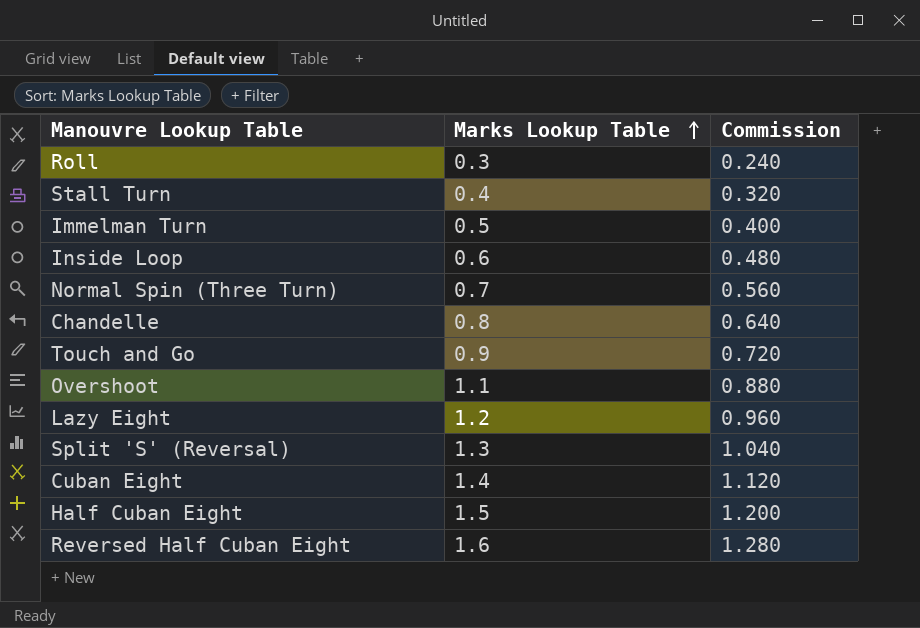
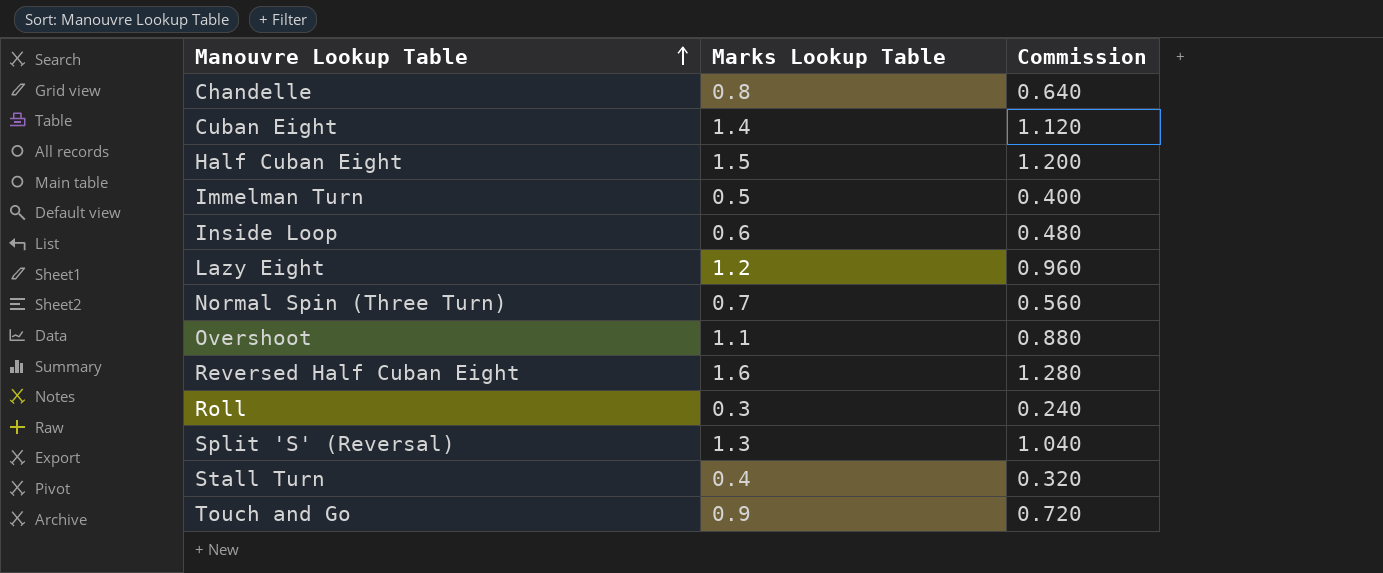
row order: Marks Lookup Table ascending -> Manouvre Lookup Table ascending

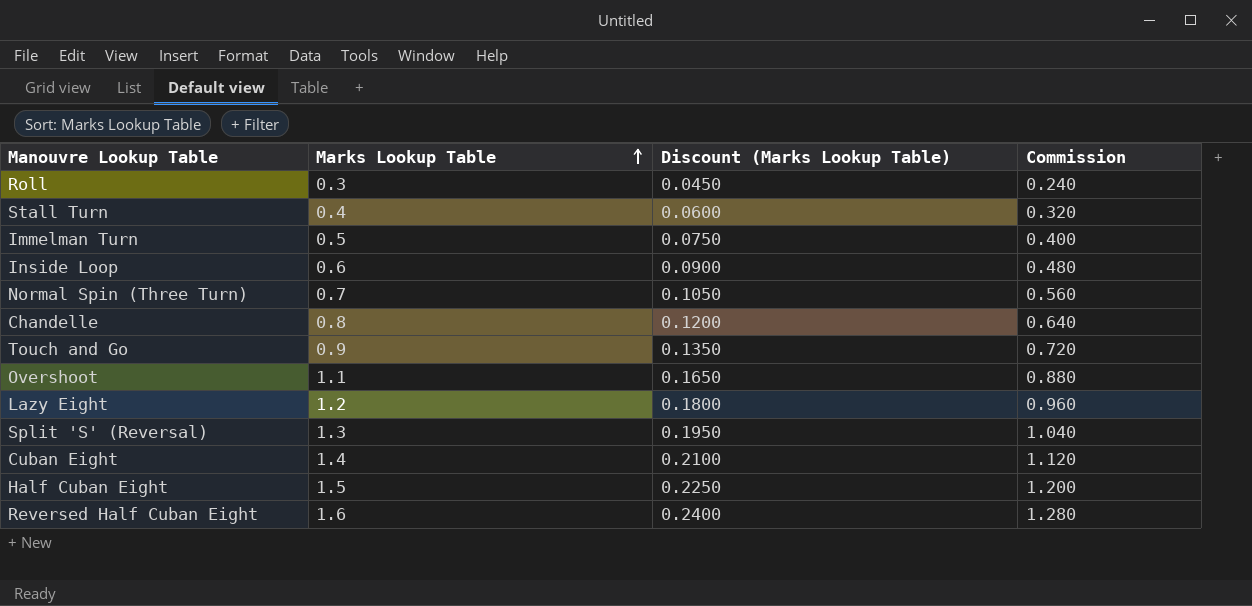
row order: Manouvre Lookup Table ascending -> Marks Lookup Table ascending
column Discount (Marks Lookup Table) | formula: none -> [Marks Lookup Table] * 0.15

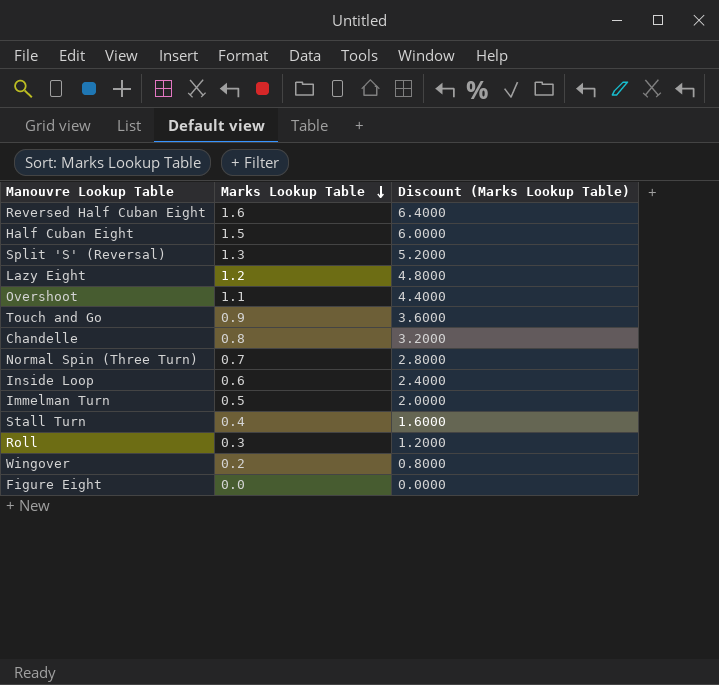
row order: Marks Lookup Table ascending -> Marks Lookup Table descending
column Commission | formula: [Marks Lookup Table] * 0.8 -> none
column Discount (Marks Lookup Table) | formula: [Marks Lookup Table] * 0.15 -> [Marks Lookup Table] * 4
row Cuban Eight: 1.4 | 0.2100 | 1.120 -> none
row Wingover: none -> 0.2 | 0.8000
row Figure Eight: none -> 0.0 | 0.0000

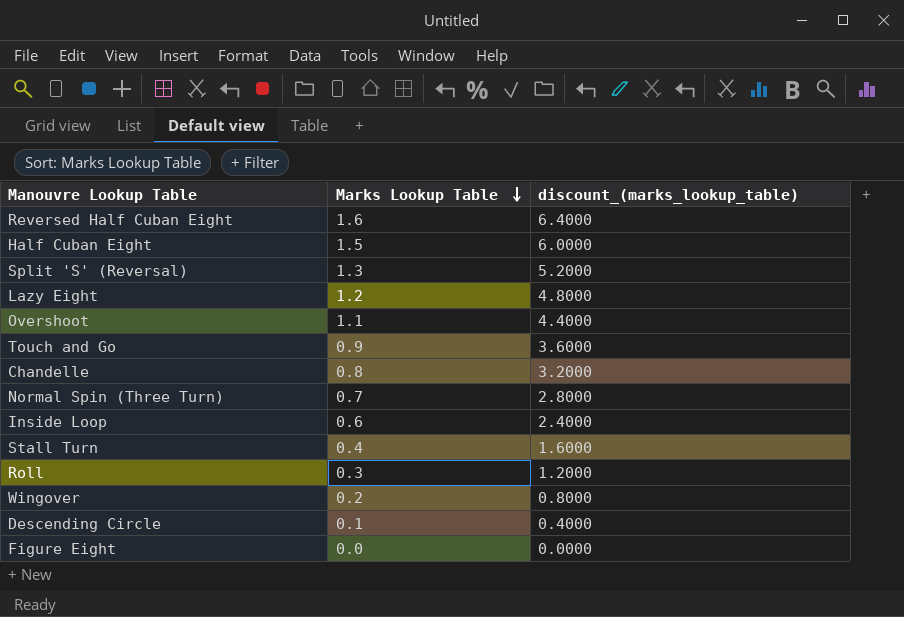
column name: Discount (Marks Lookup Table) -> discount_(marks_lookup_table)
row Immelman Turn: 0.5 | 2.0000 -> none
row Descending Circle: none -> 0.1 | 0.4000

